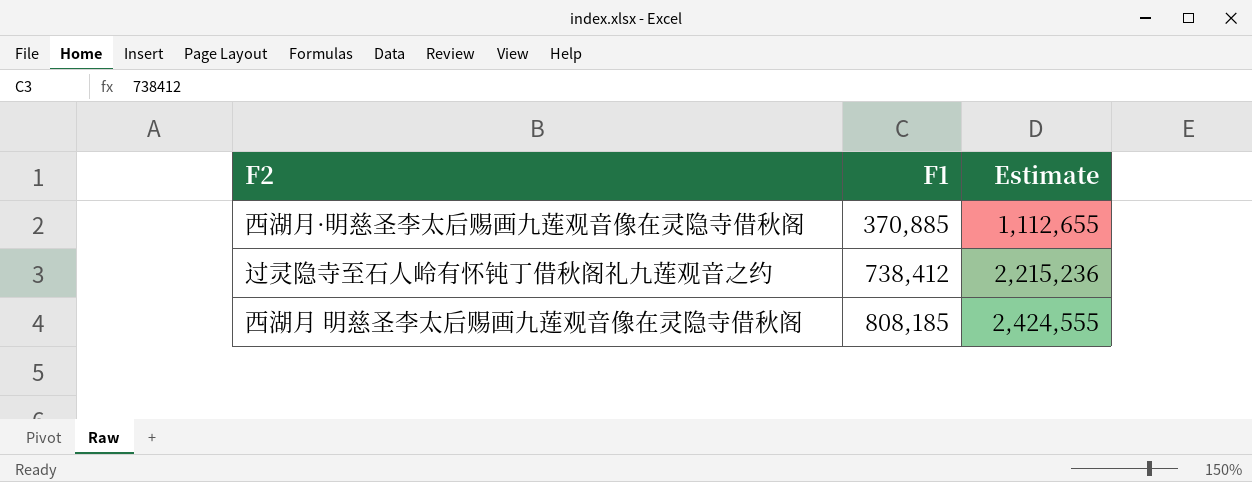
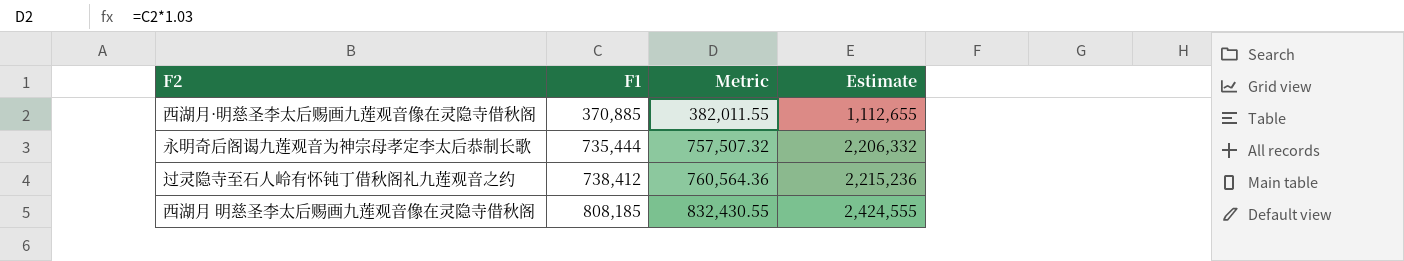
column Metric | formula: none -> [F1] * 1.03
row 永明奇后阁谒九莲观音为神宗母孝定李太后恭制长歌: none -> 735,444 | 757,507.32 | 2,206,332

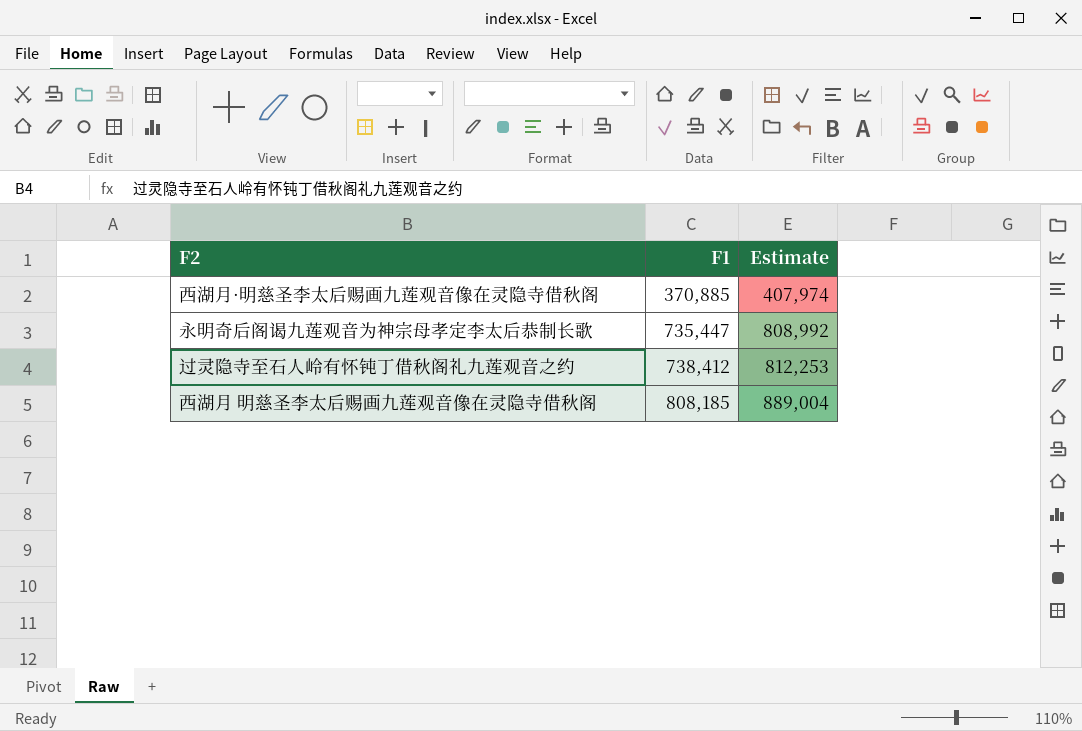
column Metric | formula: [F1] * 1.03 -> none
column Estimate | formula: [F1] * 3 -> [F1] * 1.1
永明奇后阁谒九莲观音为神宗母孝定李太后恭制长歌 | F1: 735,444 -> 735,447

